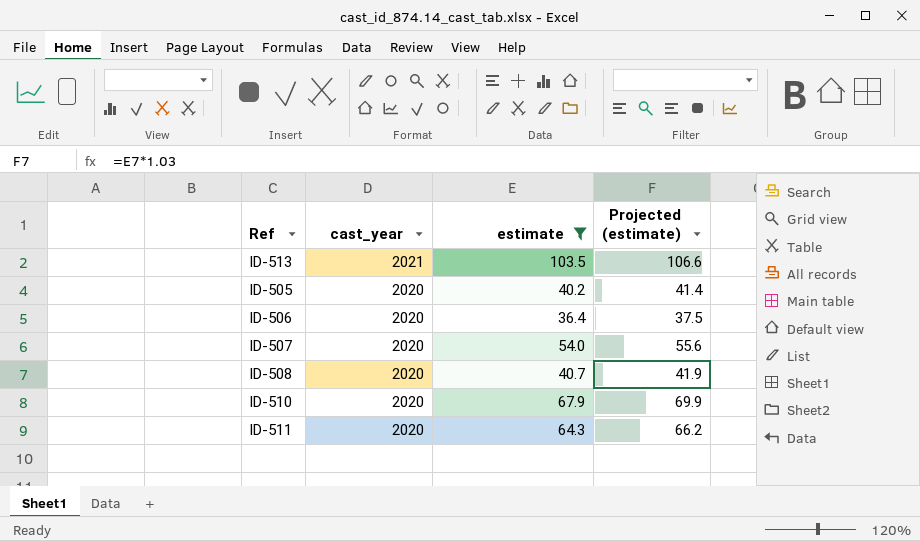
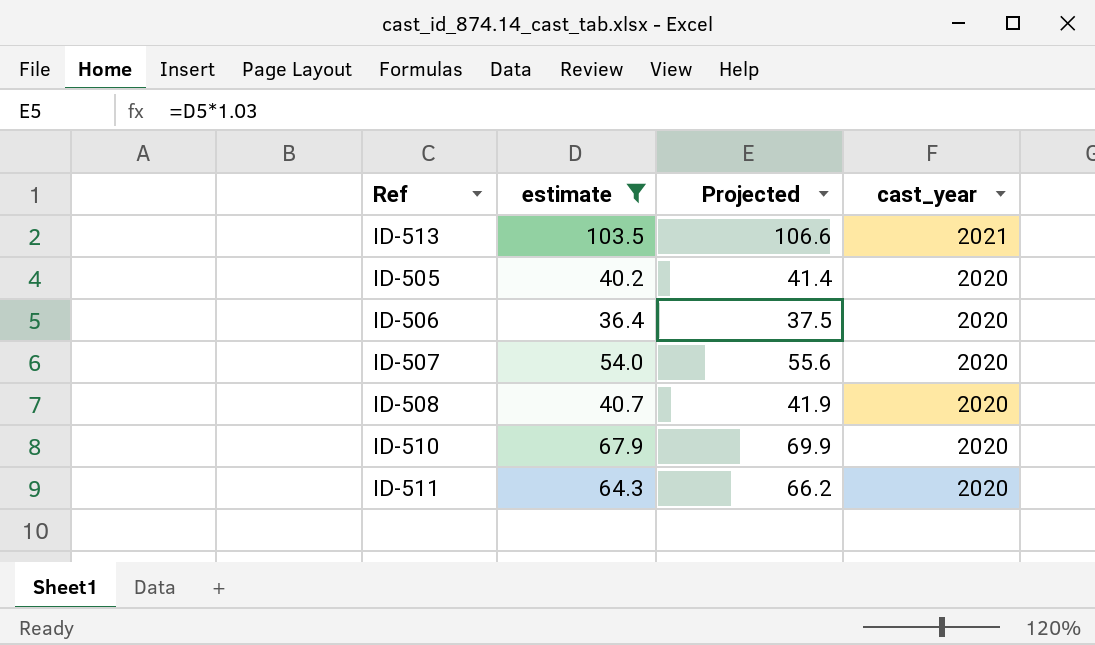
column name: Projected (estimate) -> Projected
column cast_year | position: 2 -> 4

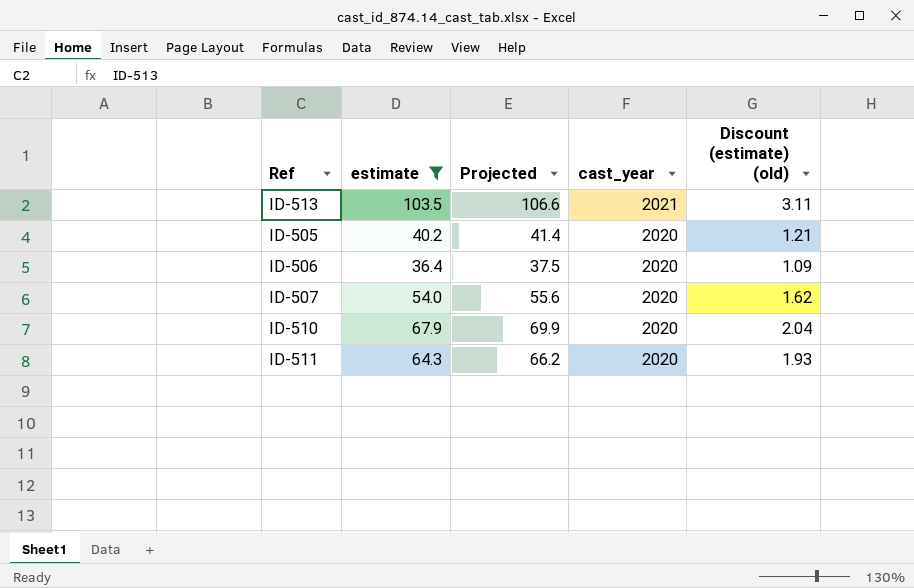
column Discount (estimate) (old) | formula: none -> [estimate] * 0.03
row ID-508: 40.7 | 41.9 | 2020 -> none

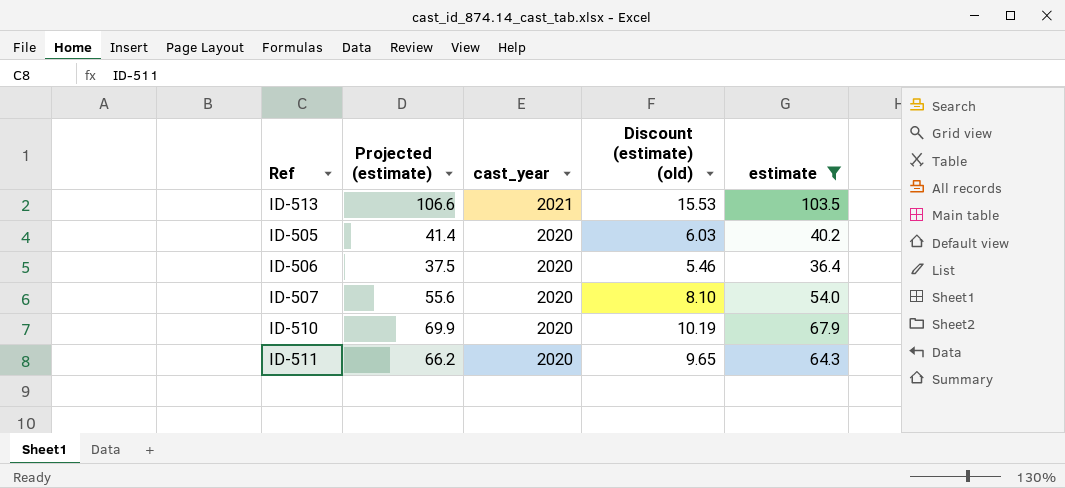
column name: Projected -> Projected (estimate)
column Discount (estimate) (old) | formula: [estimate] * 0.03 -> [estimate] * 0.15
column estimate | position: 2 -> 5

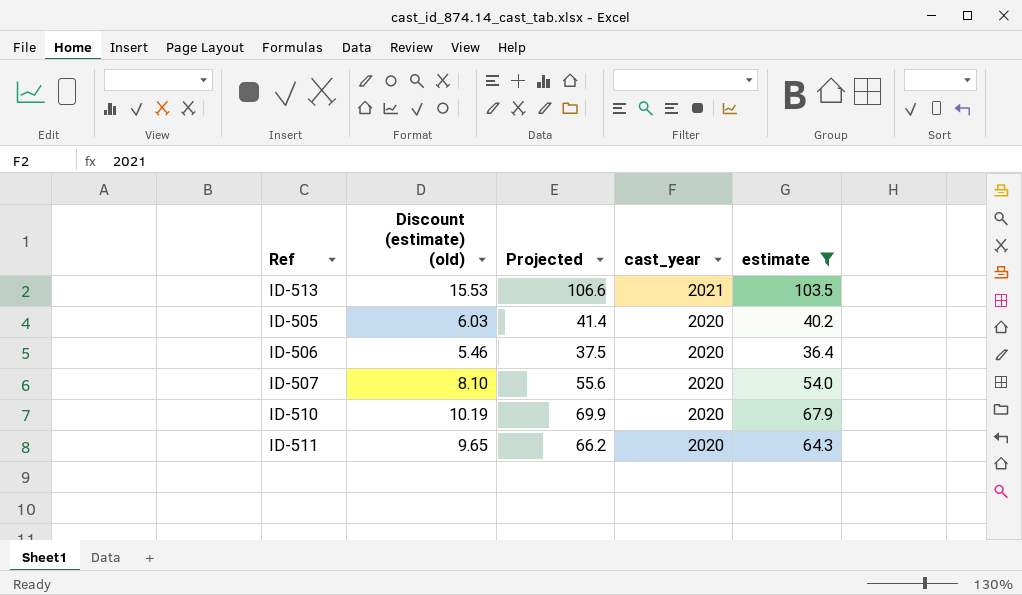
column Discount (estimate) (old) | position: 4 -> 2
column name: Projected (estimate) -> Projected

